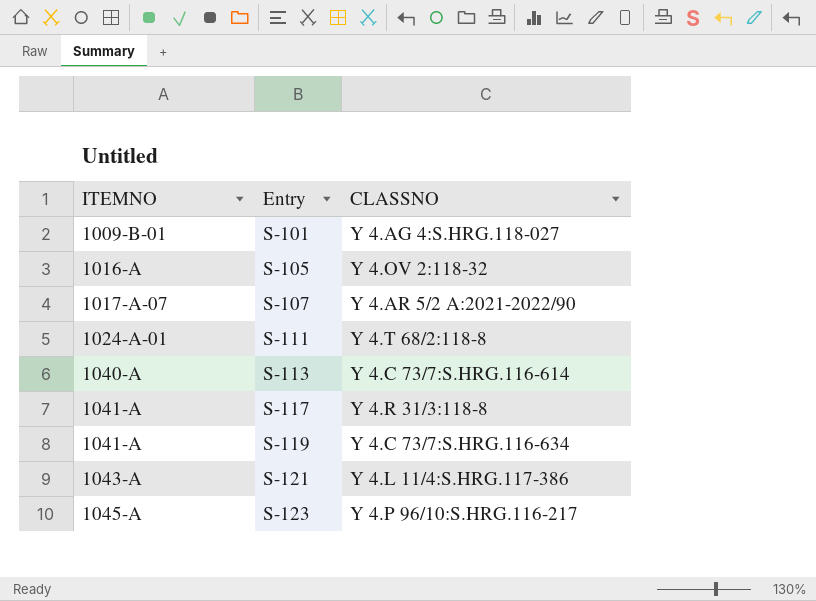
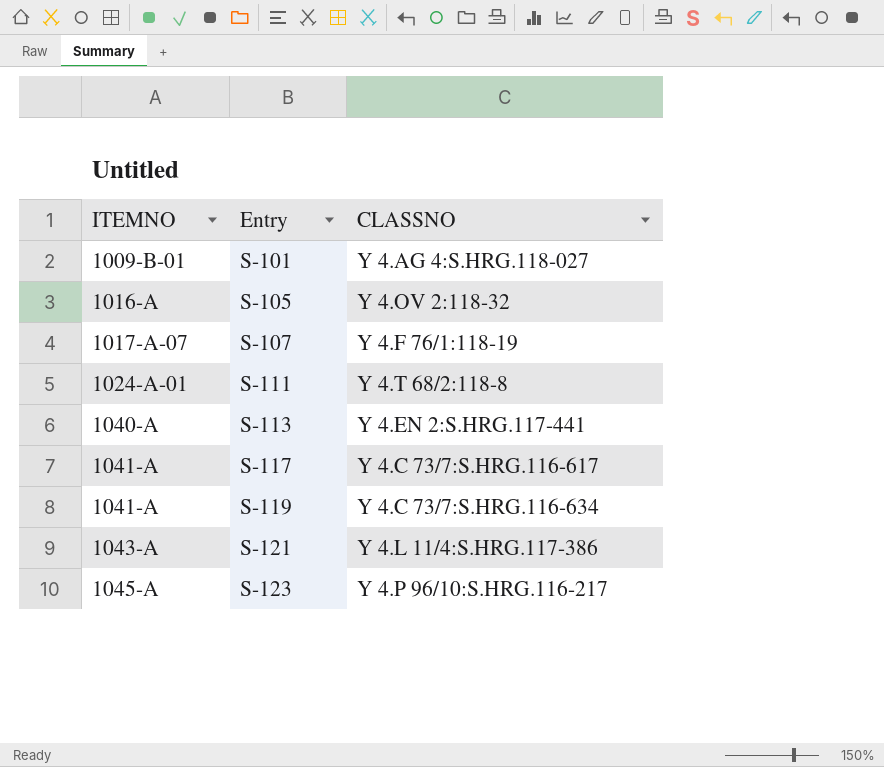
S-107 | CLASSNO: Y 4.AR 5/2 A:2021-2022/90 -> Y 4.F 76/1:118-19
S-113 | CLASSNO: Y 4.C 73/7:S.HRG.116-614 -> Y 4.EN 2:S.HRG.117-441
S-117 | CLASSNO: Y 4.R 31/3:118-8 -> Y 4.C 73/7:S.HRG.116-617

